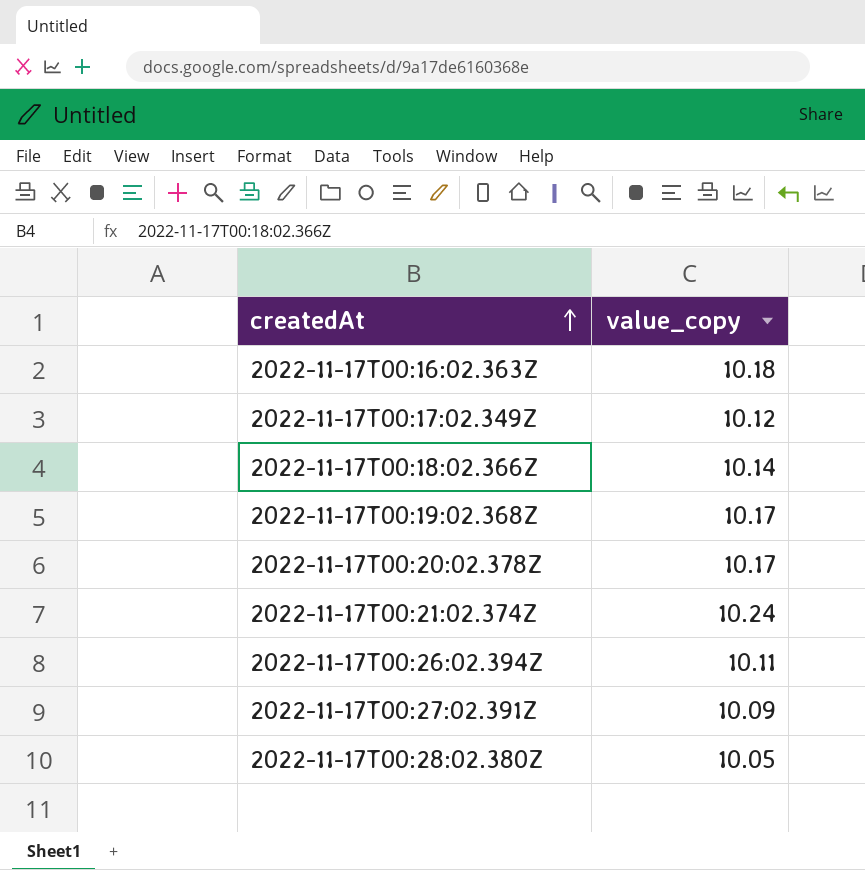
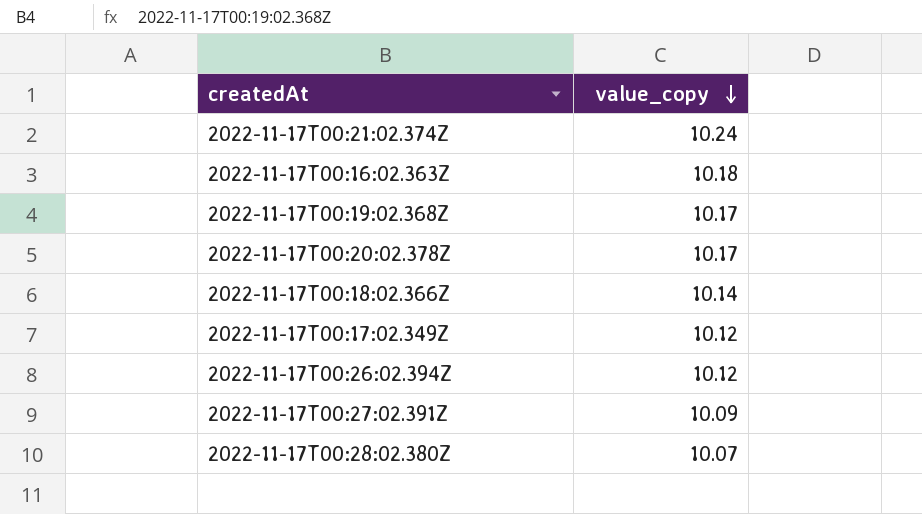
row order: createdAt ascending -> value_copy descending
2022-11-17T00:26:02.394Z | value_copy: 10.11 -> 10.12
2022-11-17T00:28:02.380Z | value_copy: 10.05 -> 10.07

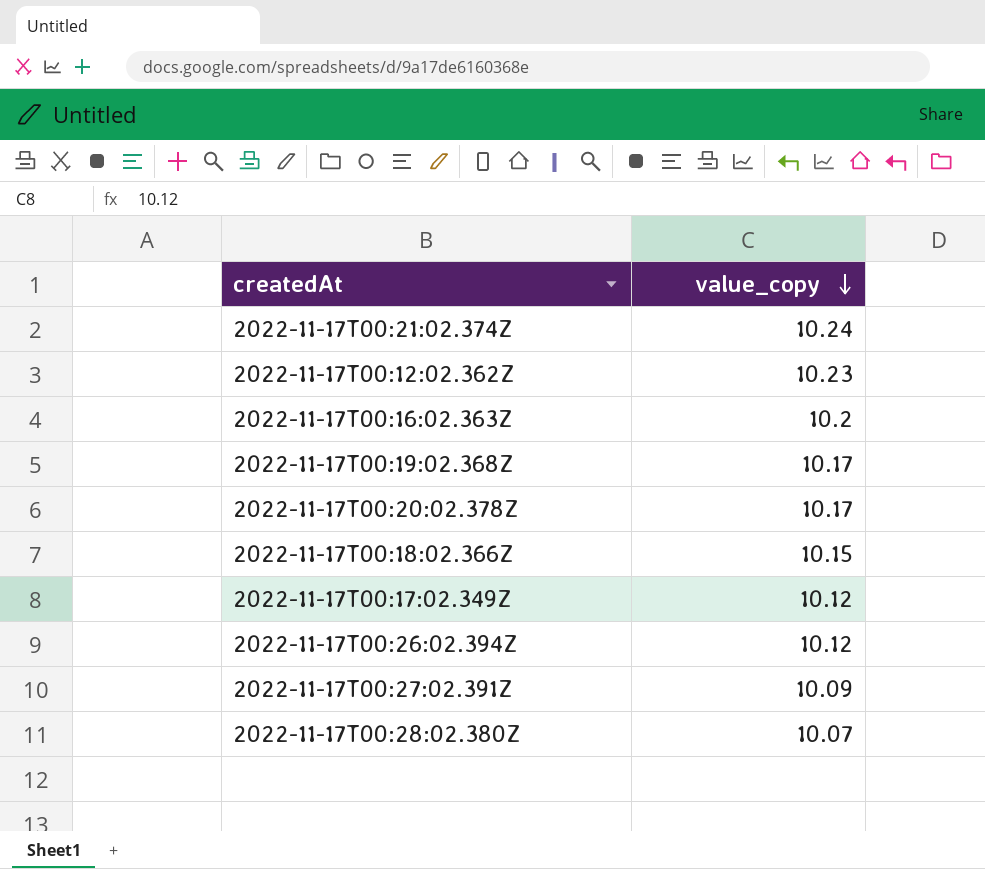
row 2022-11-17T00:12:02.362Z: none -> 10.23
2022-11-17T00:16:02.363Z | value_copy: 10.18 -> 10.2
2022-11-17T00:18:02.366Z | value_copy: 10.14 -> 10.15

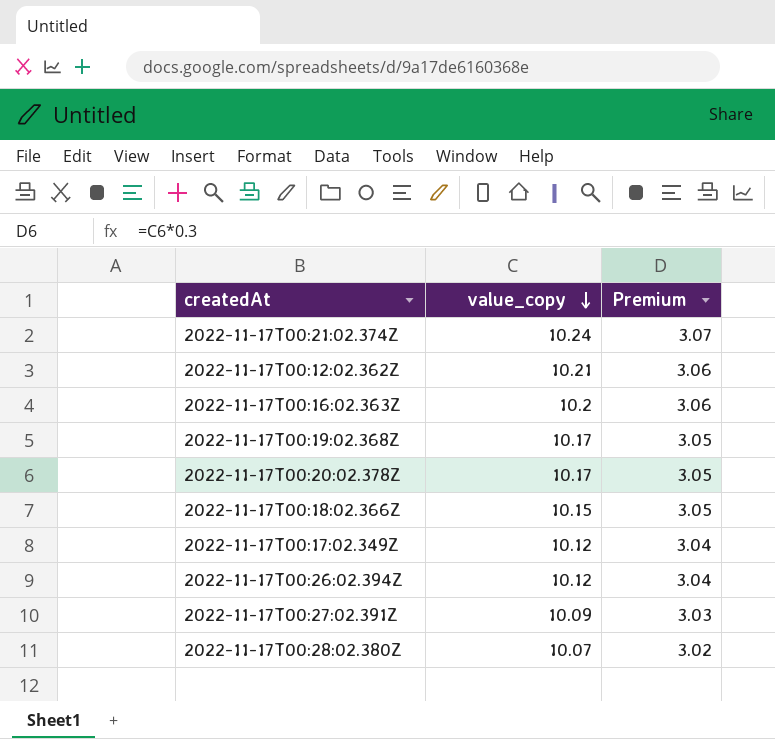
column Premium | formula: none -> [value_copy] * 0.3
2022-11-17T00:12:02.362Z | value_copy: 10.23 -> 10.21

